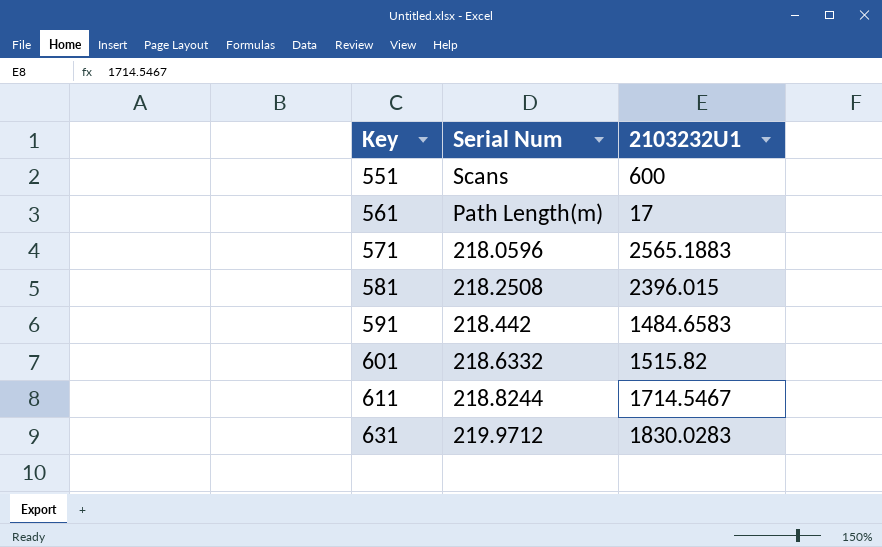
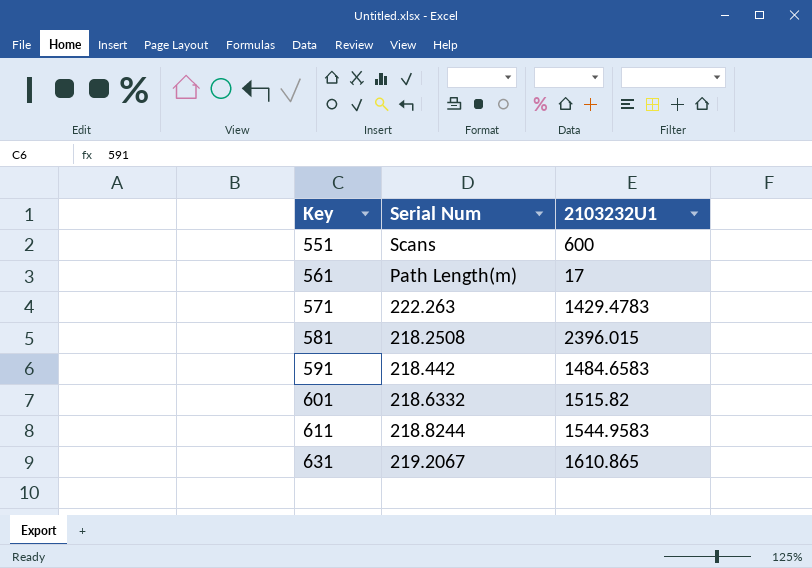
571 | Serial Num: 218.0596 -> 222.263
571 | 2103232U1: 2565.1883 -> 1429.4783
611 | 2103232U1: 1714.5467 -> 1544.9583
631 | Serial Num: 219.9712 -> 219.2067
631 | 2103232U1: 1830.0283 -> 1610.865

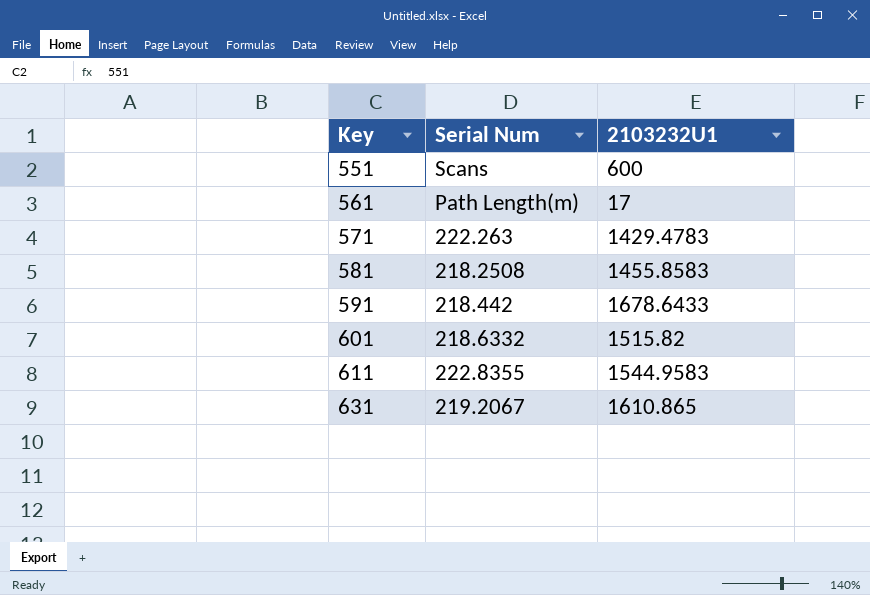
581 | 2103232U1: 2396.015 -> 1455.8583
591 | 2103232U1: 1484.6583 -> 1678.6433
611 | Serial Num: 218.8244 -> 222.8355

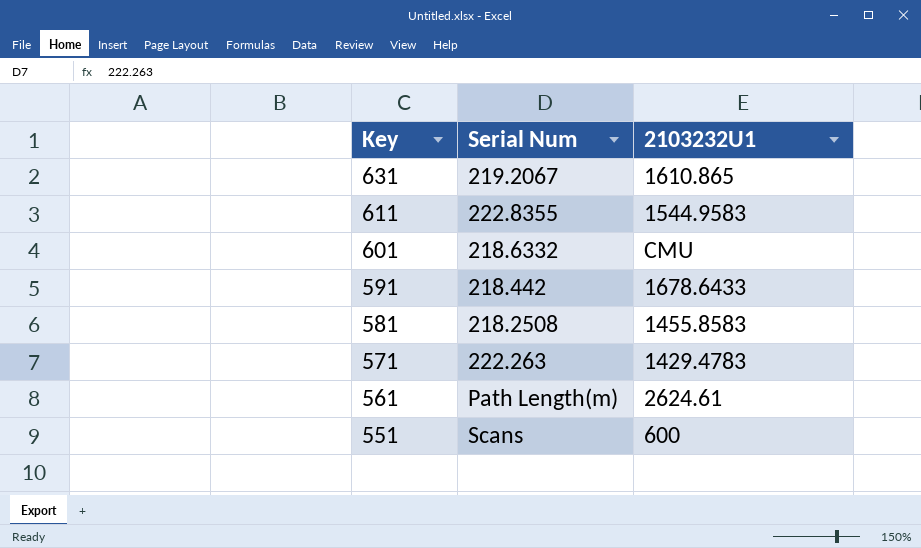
row order: Key ascending -> Key descending
601 | 2103232U1: 1515.82 -> CMU
561 | 2103232U1: 17 -> 2624.61

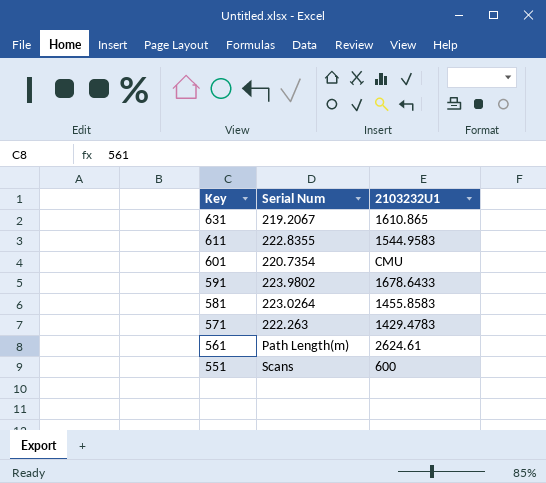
601 | Serial Num: 218.6332 -> 220.7354
591 | Serial Num: 218.442 -> 223.9802
581 | Serial Num: 218.2508 -> 223.0264

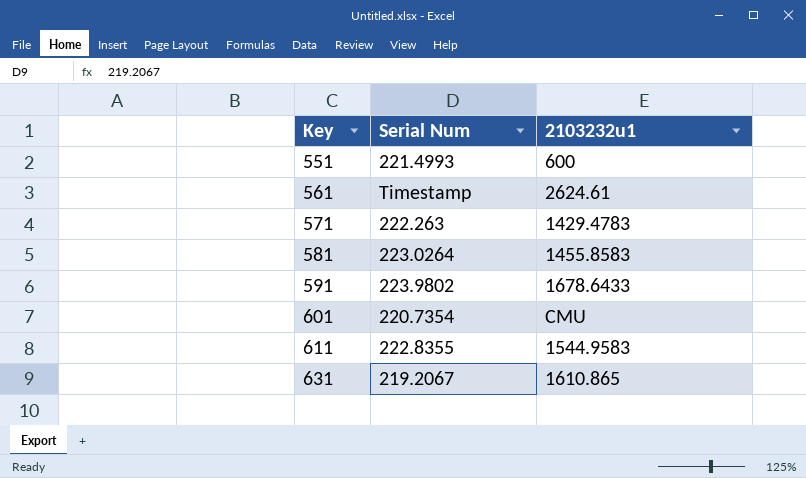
row order: Key descending -> Key ascending
column name: 2103232U1 -> 2103232u1
551 | Serial Num: Scans -> 221.4993
561 | Serial Num: Path Length(m) -> Timestamp

